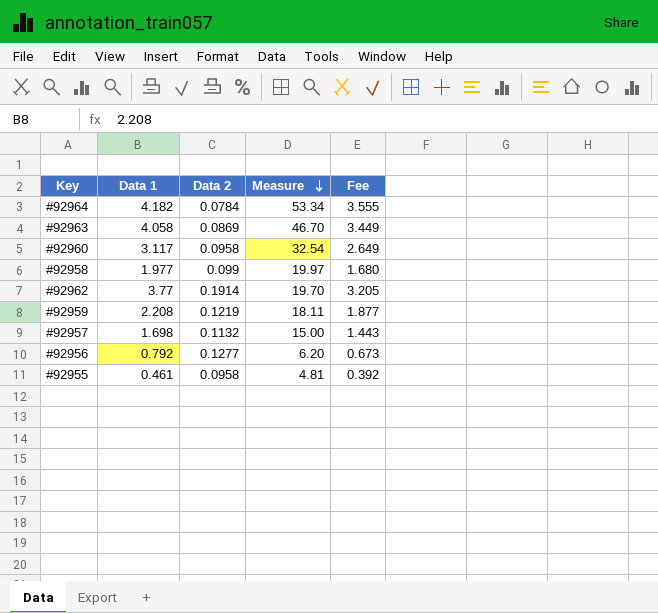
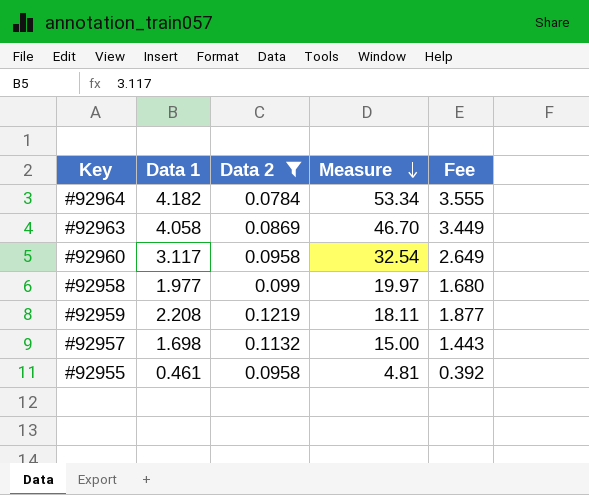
filter: none -> Data 2 <= 0.1219

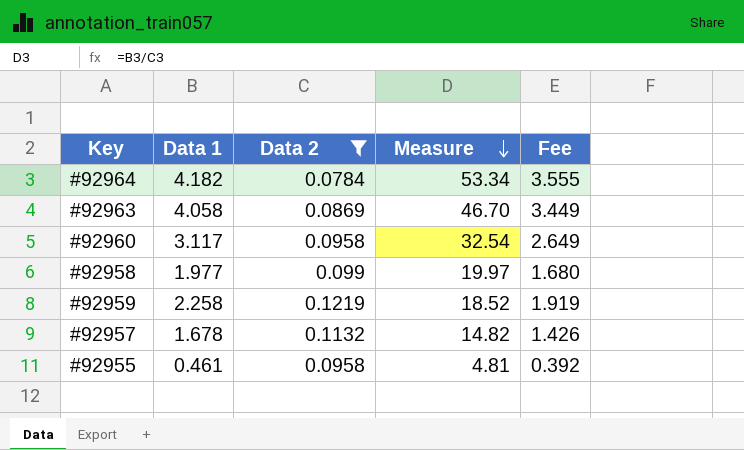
#92959 | Data 1: 2.208 -> 2.258
#92959 | Measure: 18.11 -> 18.52
#92959 | Fee: 1.877 -> 1.919
#92957 | Data 1: 1.698 -> 1.678
#92957 | Measure: 15.00 -> 14.82
#92957 | Fee: 1.443 -> 1.426

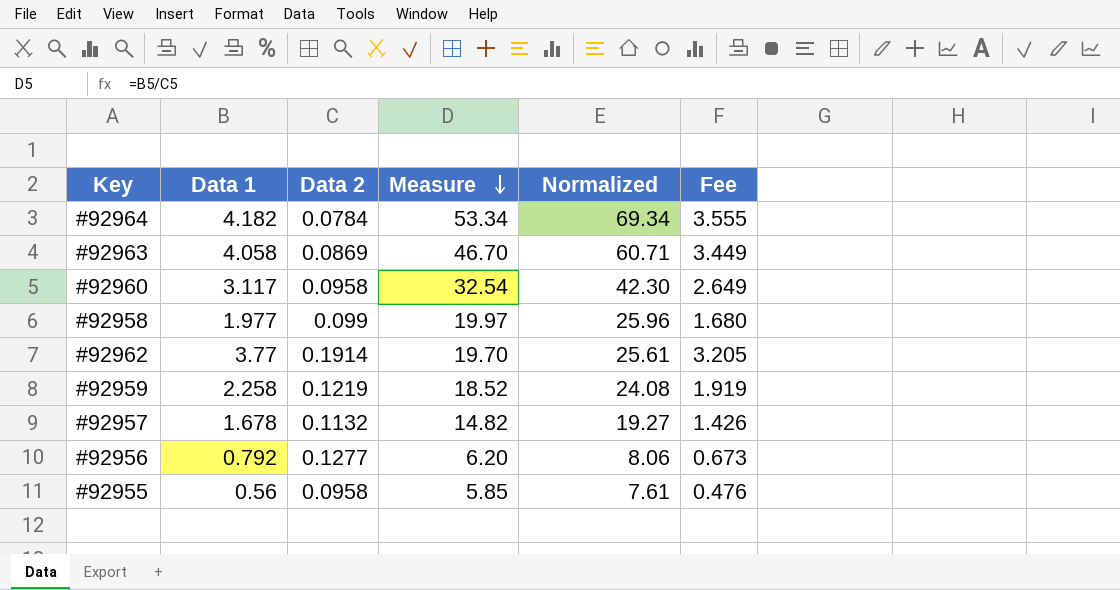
filter: Data 2 <= 0.1219 -> none
column Normalized | formula: none -> [Measure] * 1.3
#92955 | Data 1: 0.461 -> 0.56
#92955 | Measure: 4.81 -> 5.85
#92955 | Fee: 0.392 -> 0.476

